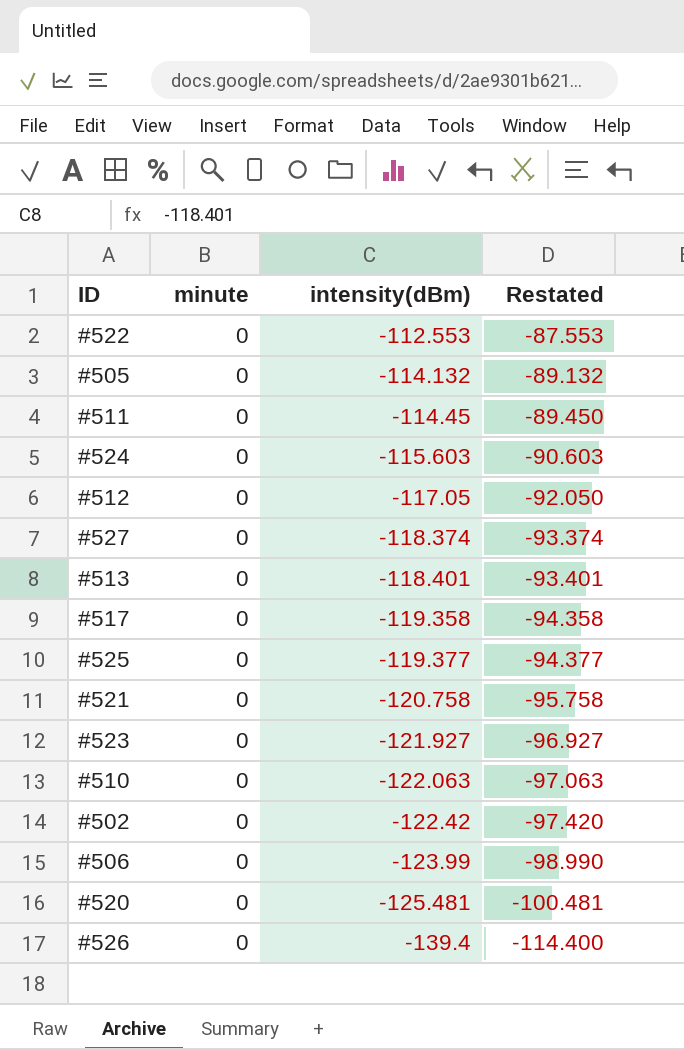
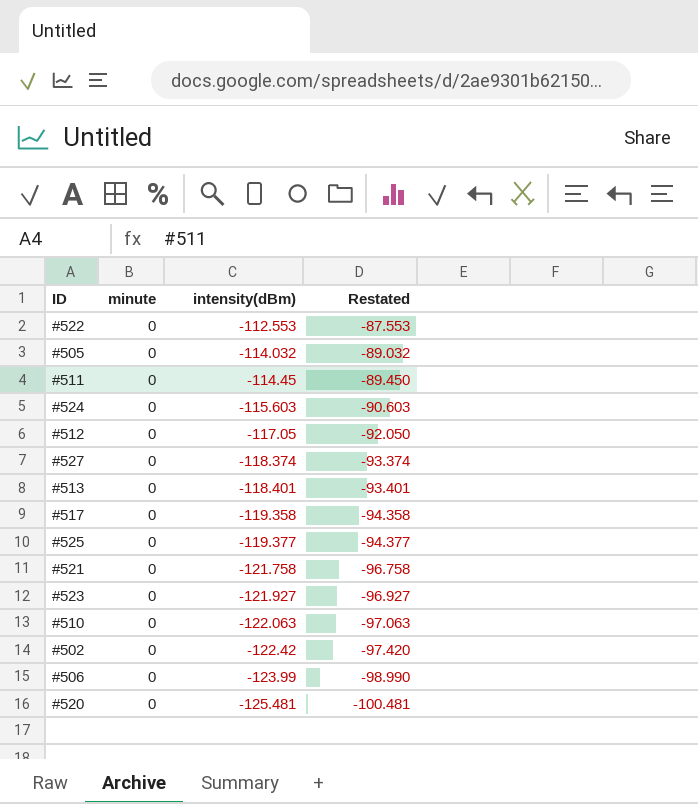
row #526: 0 | -139.4 | -114.400 -> none
#505 | intensity(dBm): -114.132 -> -114.032
#505 | Restated: -89.132 -> -89.032
#521 | intensity(dBm): -120.758 -> -121.758
#521 | Restated: -95.758 -> -96.758

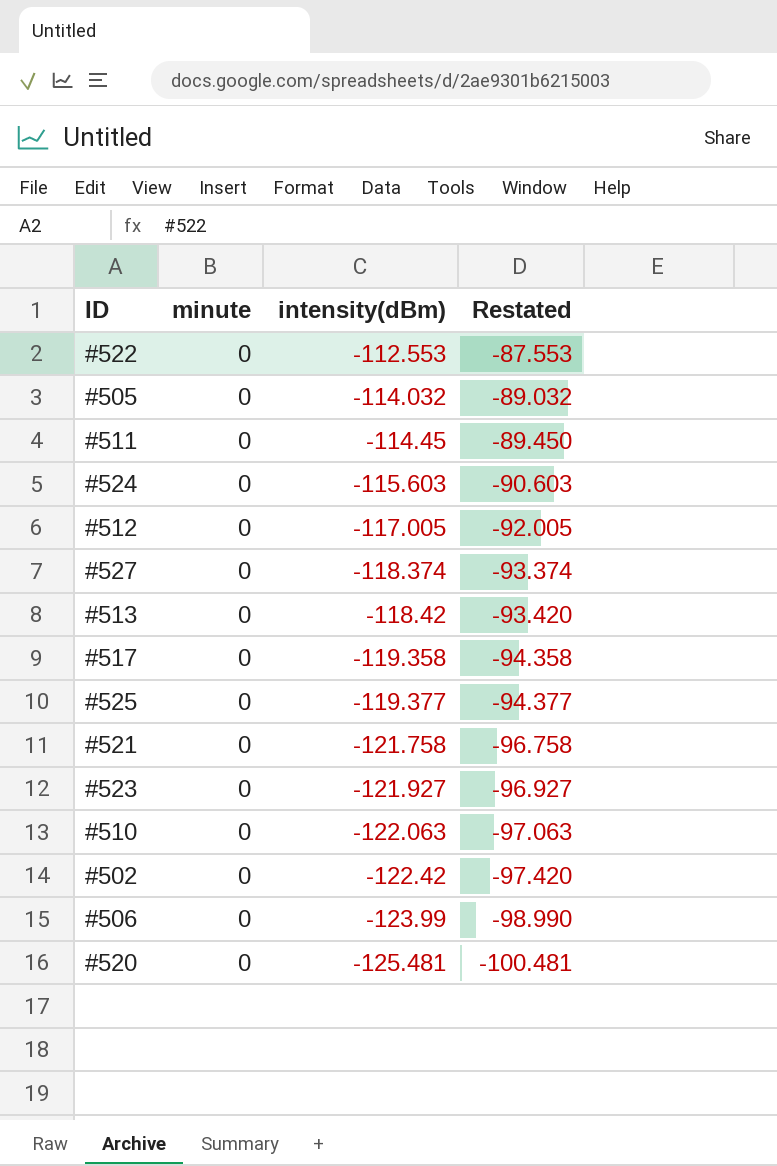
#512 | intensity(dBm): -117.05 -> -117.005
#512 | Restated: -92.050 -> -92.005
#513 | intensity(dBm): -118.401 -> -118.42
#513 | Restated: -93.401 -> -93.420

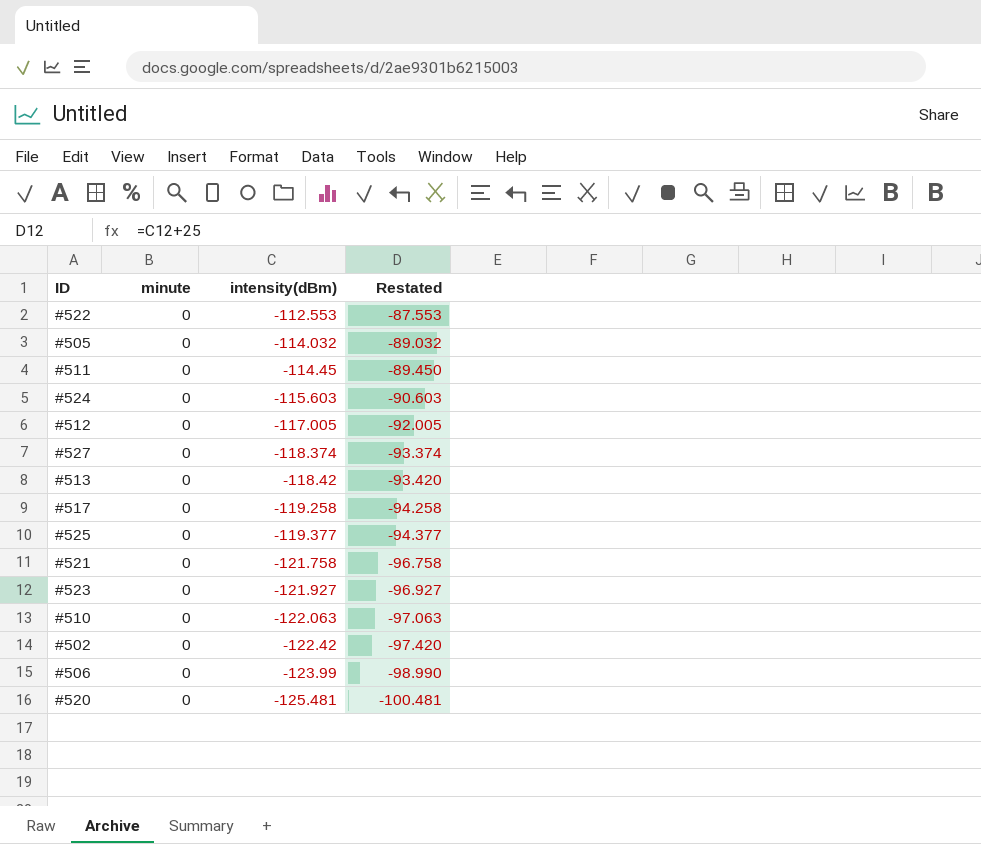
#517 | intensity(dBm): -119.358 -> -119.258
#517 | Restated: -94.358 -> -94.258

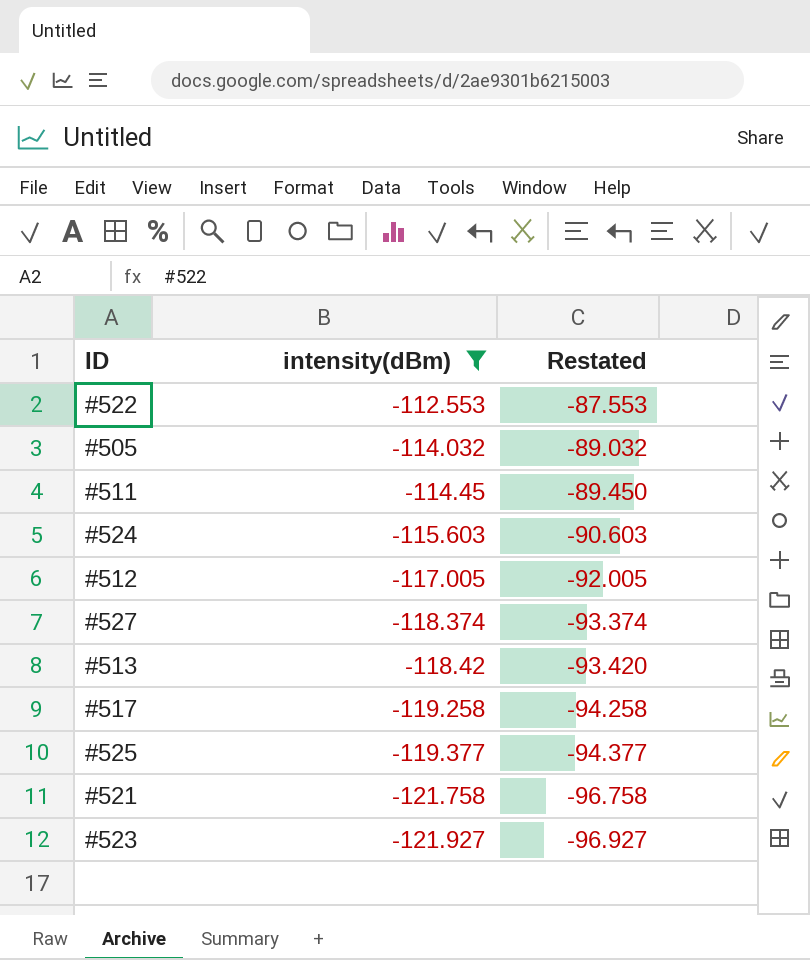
filter: none -> intensity(dBm) >= -121.927
column minute | position: 2 -> none

